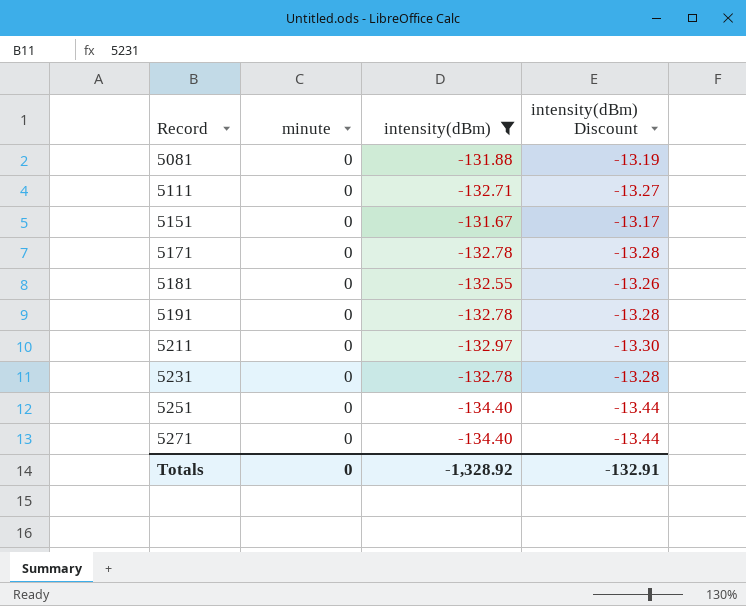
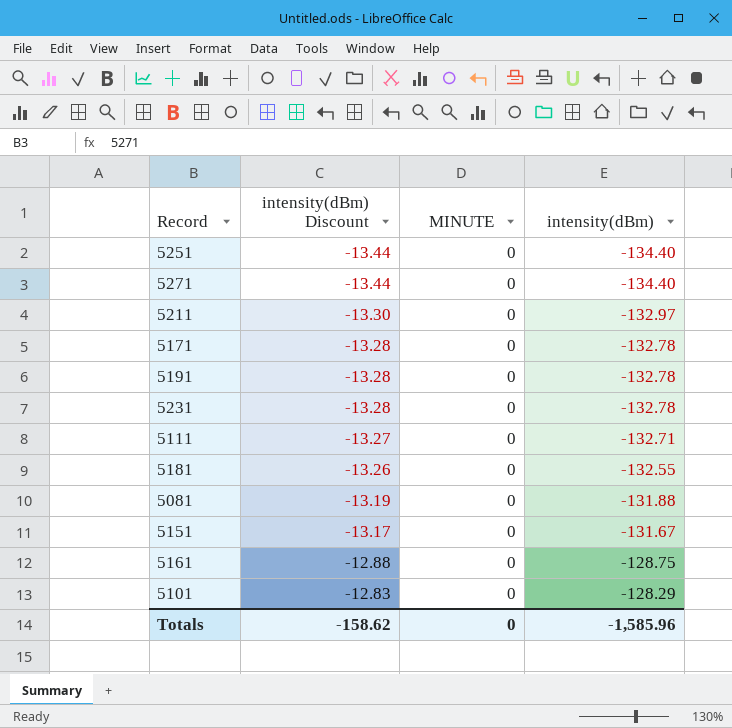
filter: intensity(dBm) <= -131.67 -> none
row order: Record ascending -> intensity(dBm) Discount ascending
column intensity(dBm) Discount | position: 4 -> 2
column name: minute -> MINUTE
Totals | intensity(dBm) Discount: -132.91 -> -158.62
Totals | intensity(dBm): -1,328.92 -> -1,585.96

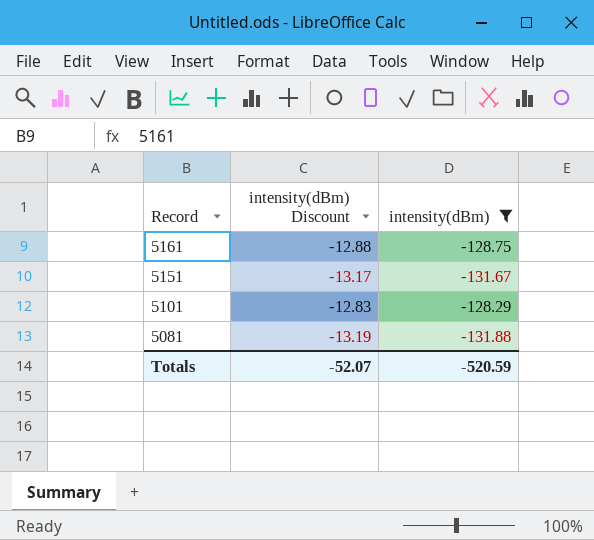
filter: none -> intensity(dBm) >= -131.88
row order: intensity(dBm) Discount ascending -> Record descending
column MINUTE | position: 3 -> none
Totals | intensity(dBm) Discount: -158.62 -> -52.07
Totals | intensity(dBm): -1,585.96 -> -520.59

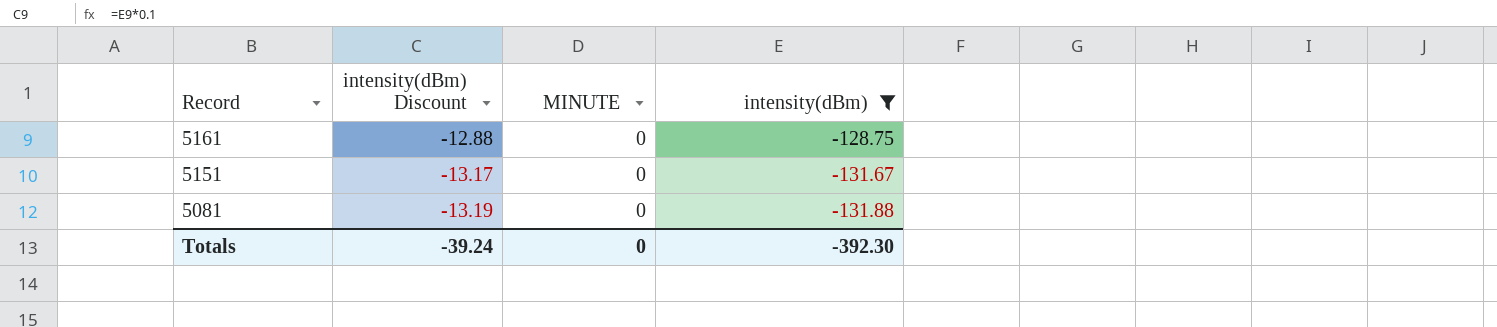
column MINUTE | position: none -> 3
row 5101: -12.83 | -128.29 -> none
Totals | intensity(dBm) Discount: -52.07 -> -39.24
Totals | intensity(dBm): -520.59 -> -392.30

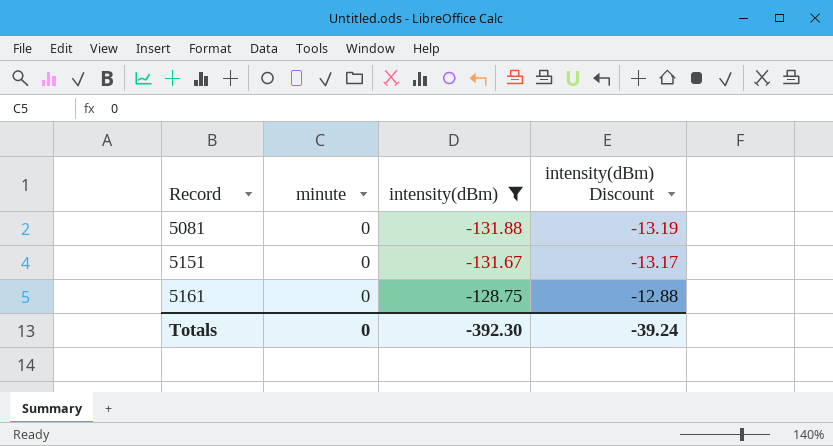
row order: Record descending -> Record ascending
column name: MINUTE -> minute
column intensity(dBm) Discount | position: 2 -> 4

